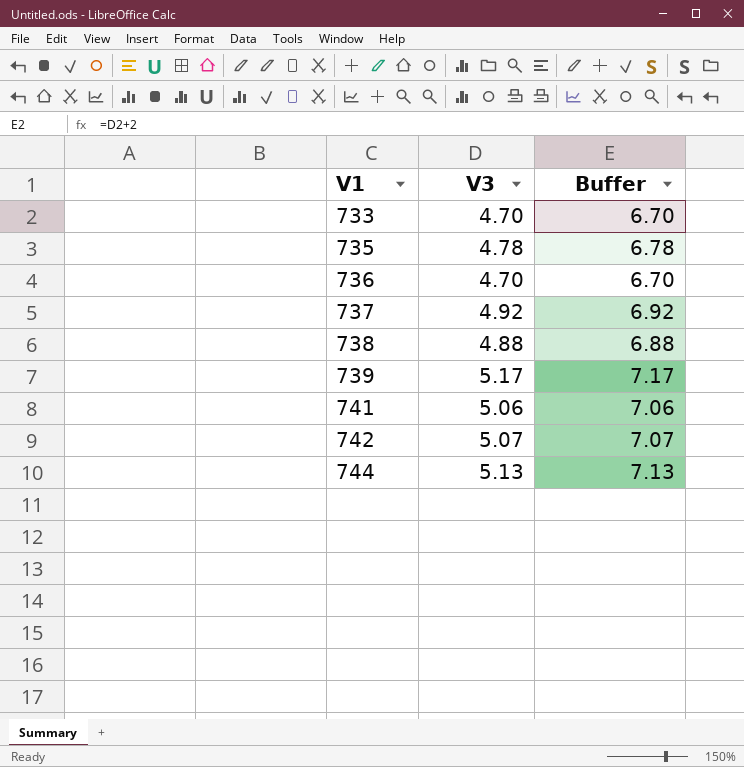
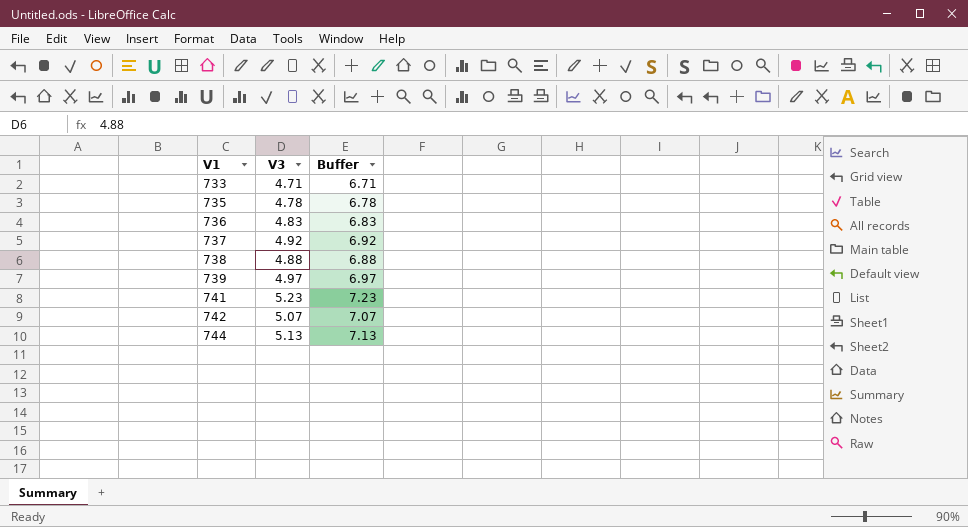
733 | V3: 4.70 -> 4.71
733 | Buffer: 6.70 -> 6.71
736 | V3: 4.70 -> 4.83
736 | Buffer: 6.70 -> 6.83
739 | V3: 5.17 -> 4.97
739 | Buffer: 7.17 -> 6.97
741 | V3: 5.06 -> 5.23
741 | Buffer: 7.06 -> 7.23

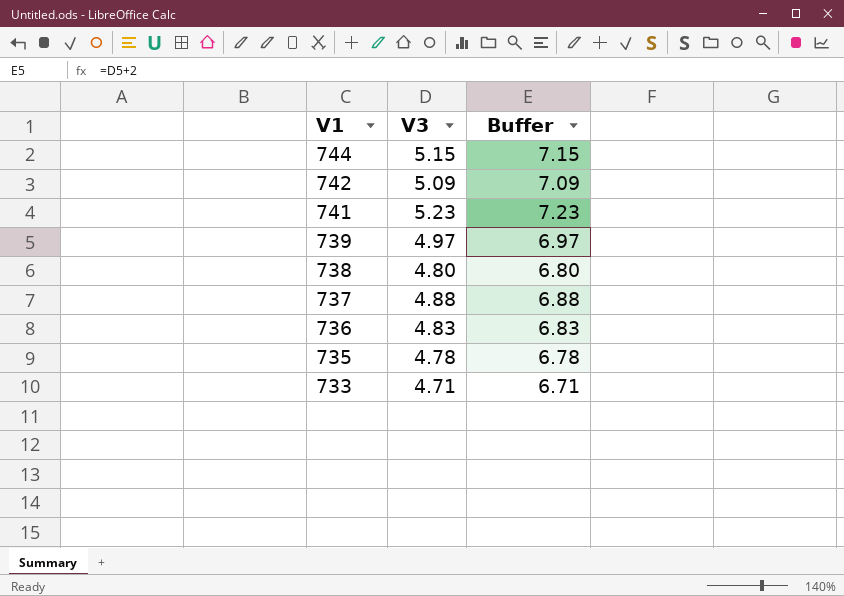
row order: V1 ascending -> V1 descending
744 | V3: 5.13 -> 5.15
744 | Buffer: 7.13 -> 7.15
742 | V3: 5.07 -> 5.09
742 | Buffer: 7.07 -> 7.09
738 | V3: 4.88 -> 4.80
738 | Buffer: 6.88 -> 6.80
737 | V3: 4.92 -> 4.88
737 | Buffer: 6.92 -> 6.88

